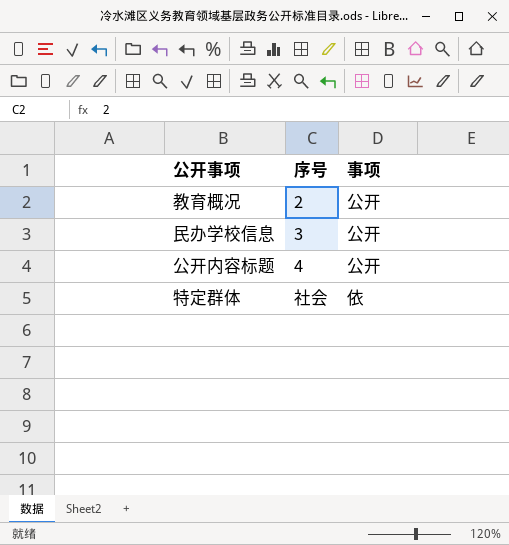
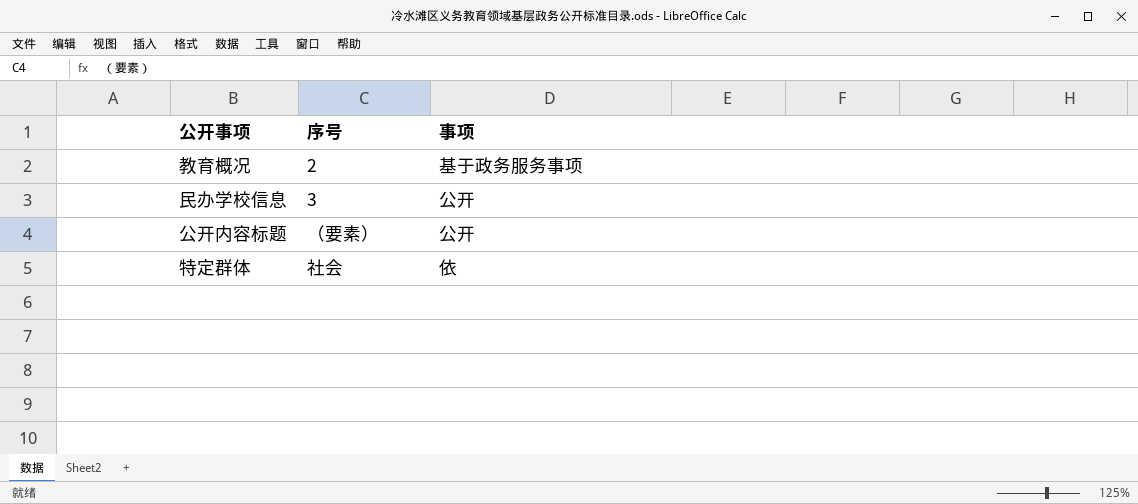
教育概况 | 事项: 公开 -> 基于政务服务事项
公开内容标题 | 序号: 4 -> （要素）

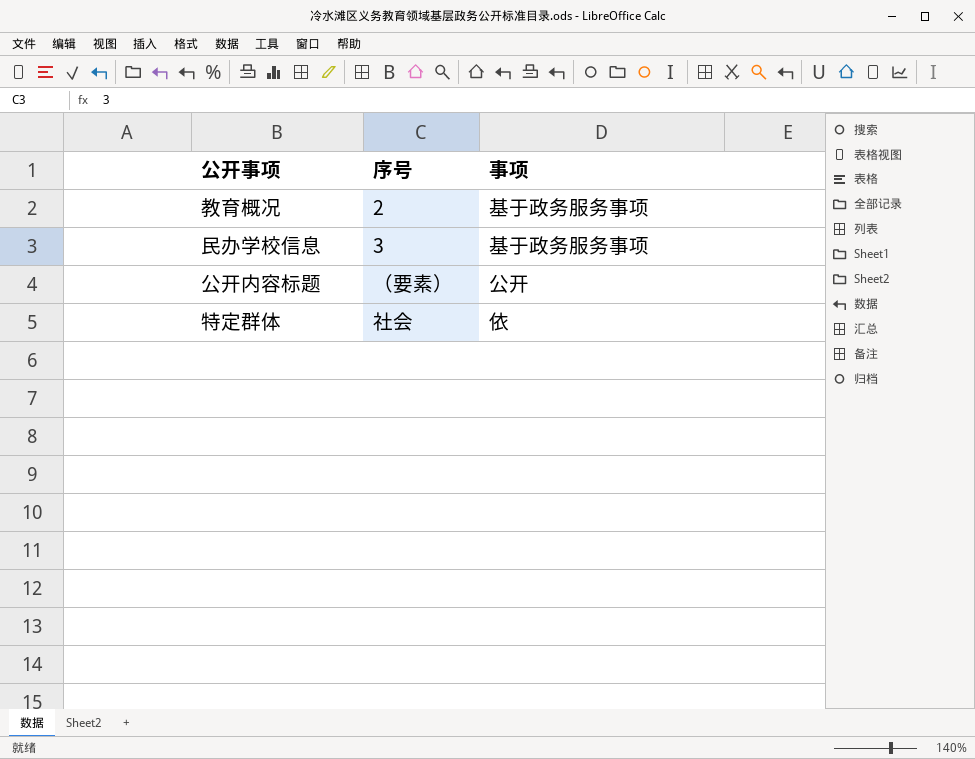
民办学校信息 | 事项: 公开 -> 基于政务服务事项

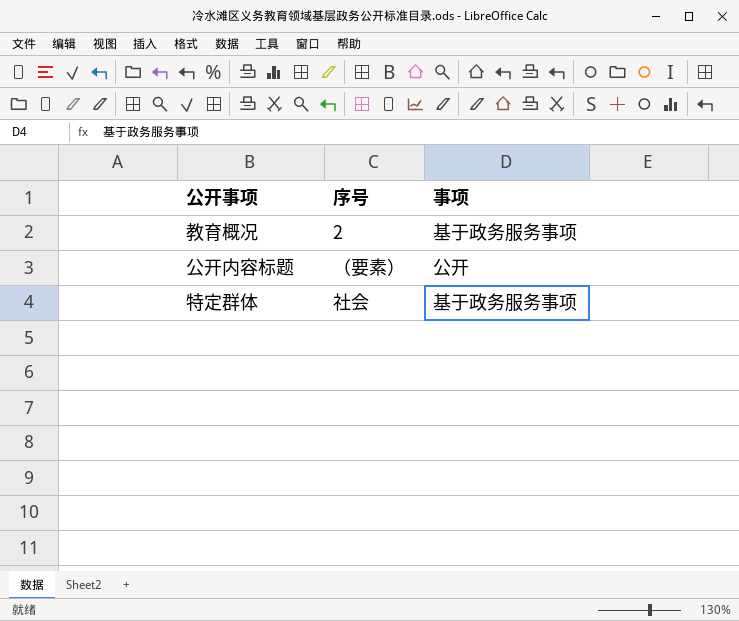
row 民办学校信息: 3 | 基于政务服务事项 -> none
特定群体 | 事项: 依 -> 基于政务服务事项

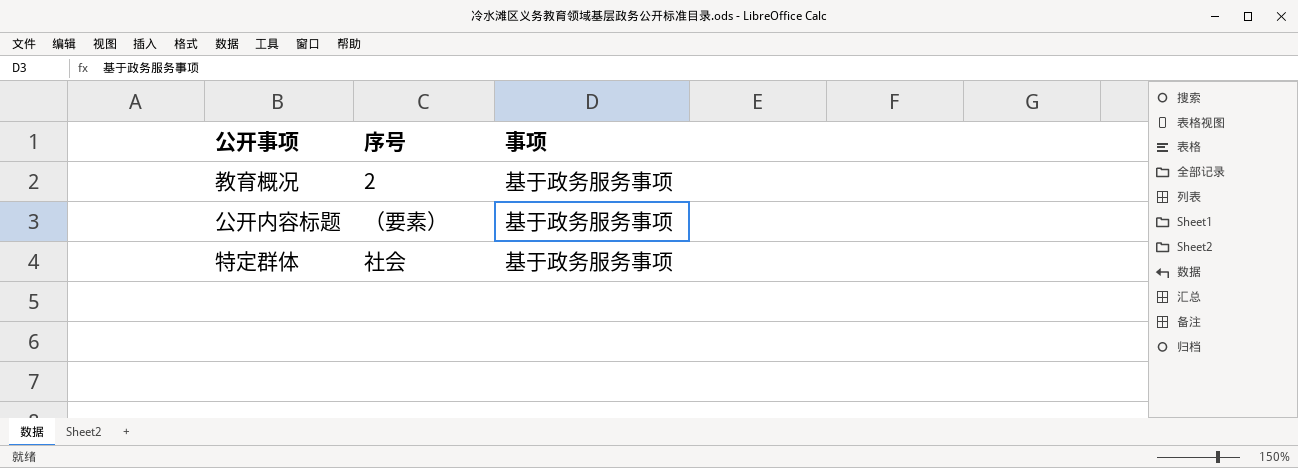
公开内容标题 | 事项: 公开 -> 基于政务服务事项

